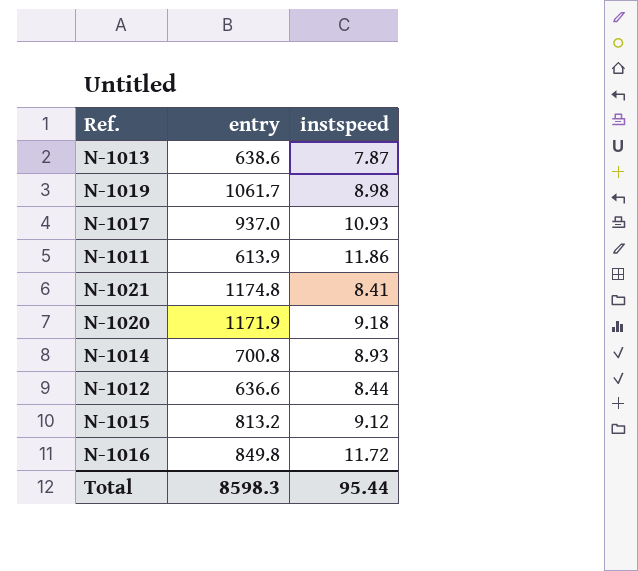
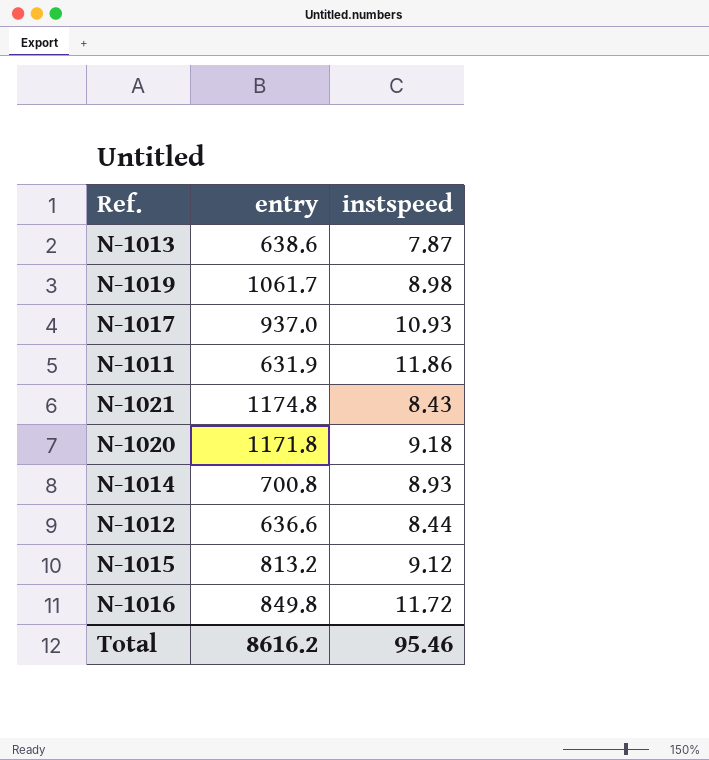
N-1011 | entry: 613.9 -> 631.9
N-1021 | instspeed: 8.41 -> 8.43
N-1020 | entry: 1171.9 -> 1171.8
Total | entry: 8598.3 -> 8616.2
Total | instspeed: 95.44 -> 95.46

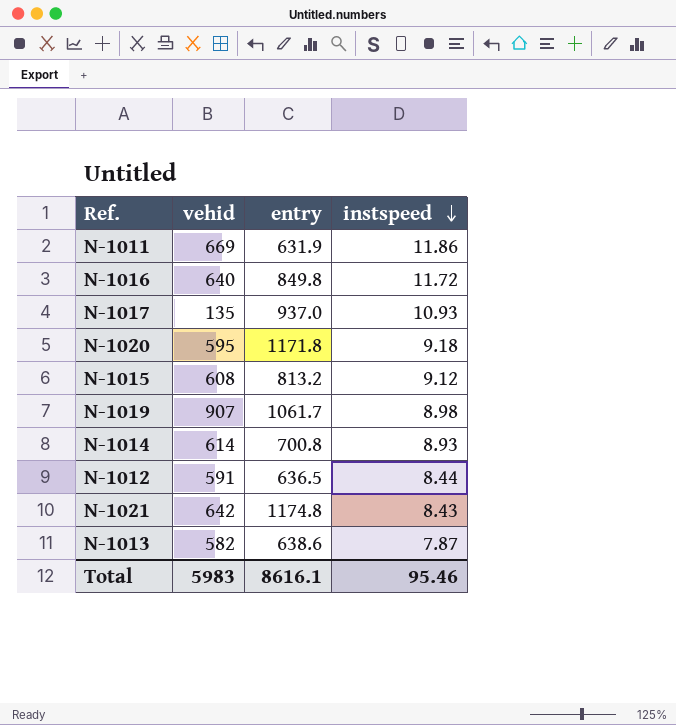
row order: none -> instspeed descending
column vehid | position: none -> 2
N-1012 | entry: 636.6 -> 636.5
Total | entry: 8616.2 -> 8616.1

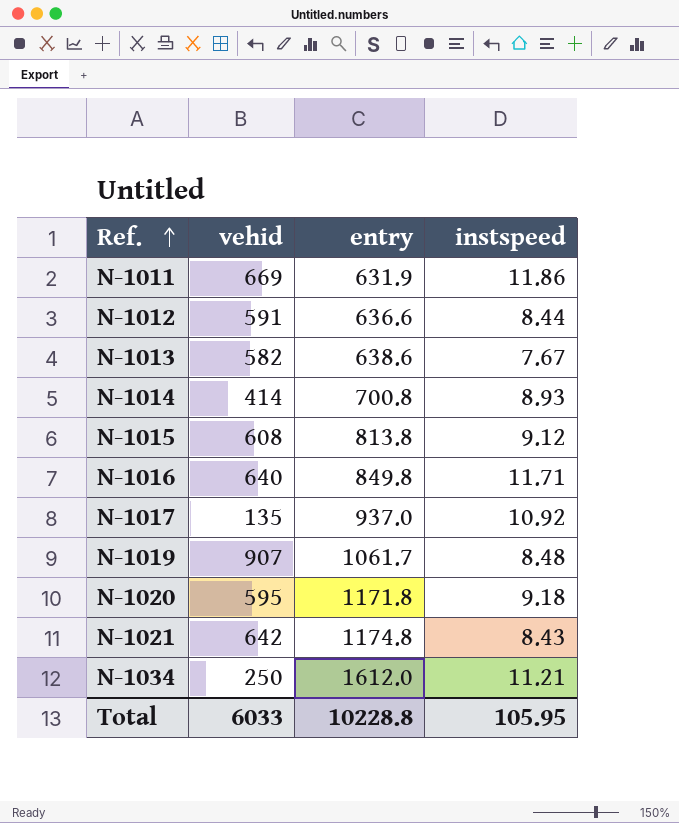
row order: instspeed descending -> Ref. ascending
N-1012 | entry: 636.5 -> 636.6
N-1013 | instspeed: 7.87 -> 7.67
N-1014 | vehid: 614 -> 414
N-1015 | entry: 813.2 -> 813.8
N-1016 | instspeed: 11.72 -> 11.71
N-1017 | instspeed: 10.93 -> 10.92
N-1019 | instspeed: 8.98 -> 8.48
row N-1034: none -> 250 | 1612.0 | 11.21
Total | vehid: 5983 -> 6033
Total | entry: 8616.1 -> 10228.8
Total | instspeed: 95.46 -> 105.95

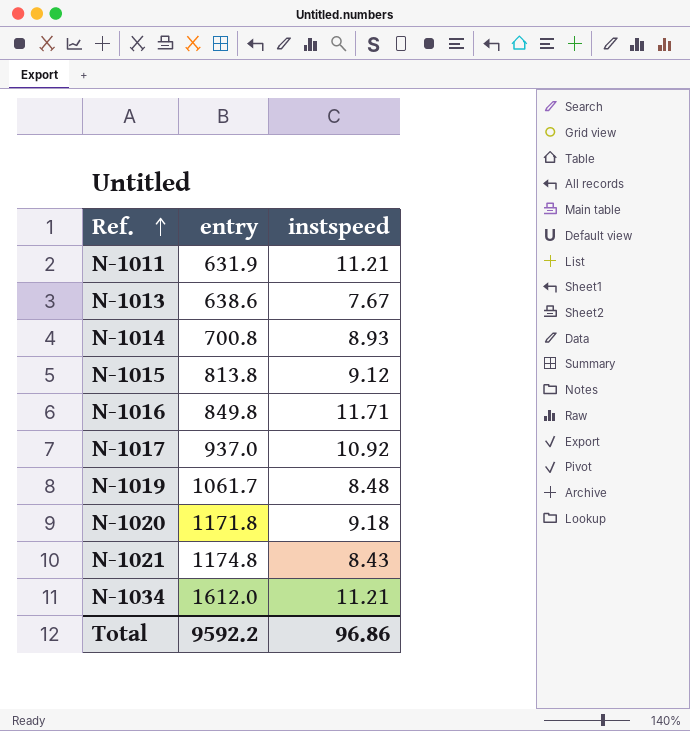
column vehid | position: 2 -> none
row N-1012: 591 | 636.6 | 8.44 -> none
N-1011 | instspeed: 11.86 -> 11.21
Total | entry: 10228.8 -> 9592.2
Total | instspeed: 105.95 -> 96.86

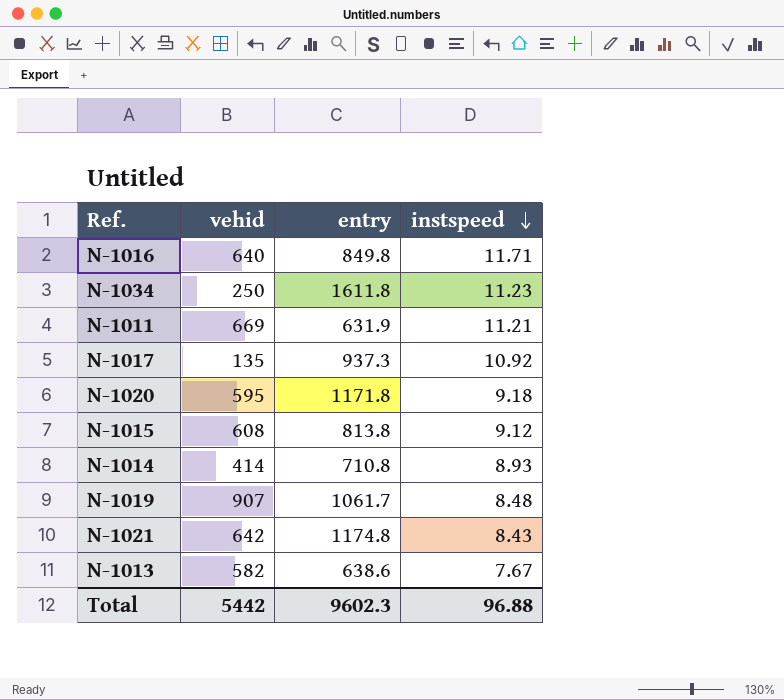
row order: Ref. ascending -> instspeed descending
column vehid | position: none -> 2
N-1034 | entry: 1612.0 -> 1611.8
N-1034 | instspeed: 11.21 -> 11.23
N-1017 | entry: 937.0 -> 937.3
N-1014 | entry: 700.8 -> 710.8
Total | entry: 9592.2 -> 9602.3
Total | instspeed: 96.86 -> 96.88

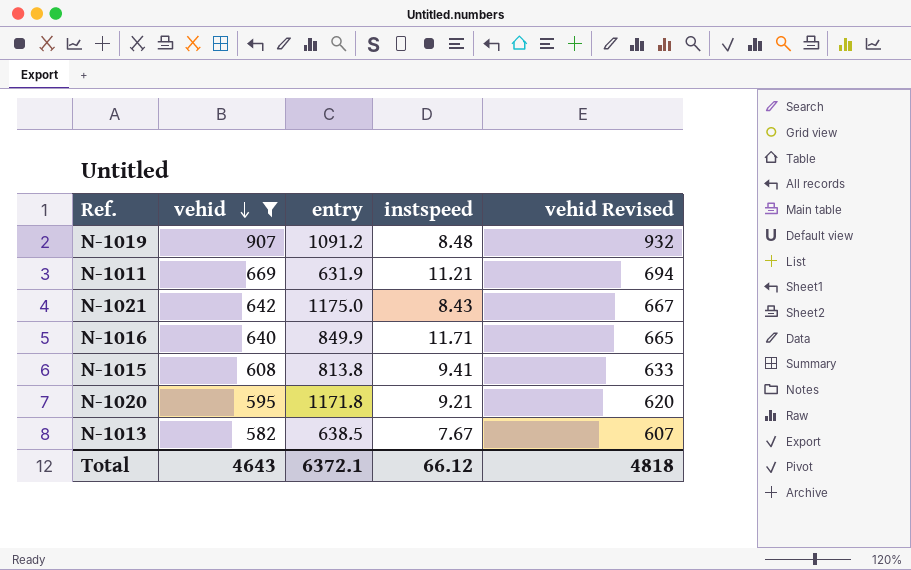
filter: none -> vehid >= 582
row order: instspeed descending -> vehid descending
column vehid Revised | formula: none -> [vehid] + 25
N-1019 | entry: 1061.7 -> 1091.2
N-1021 | entry: 1174.8 -> 1175.0
N-1016 | entry: 849.8 -> 849.9
N-1015 | instspeed: 9.12 -> 9.41
N-1020 | instspeed: 9.18 -> 9.21
N-1013 | entry: 638.6 -> 638.5
Total | vehid: 5442 -> 4643
Total | entry: 9602.3 -> 6372.1
Total | instspeed: 96.88 -> 66.12

